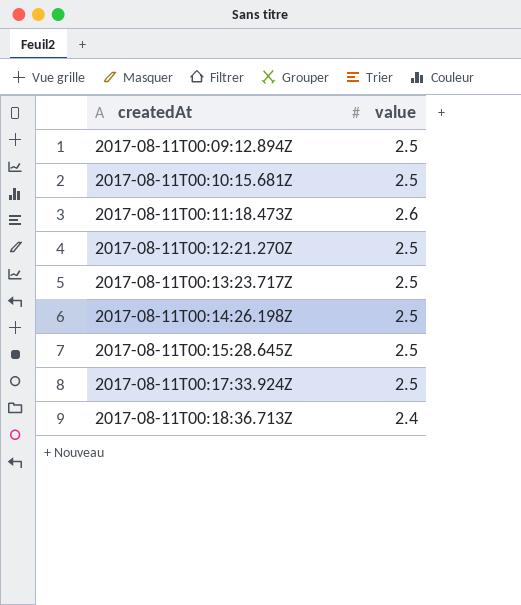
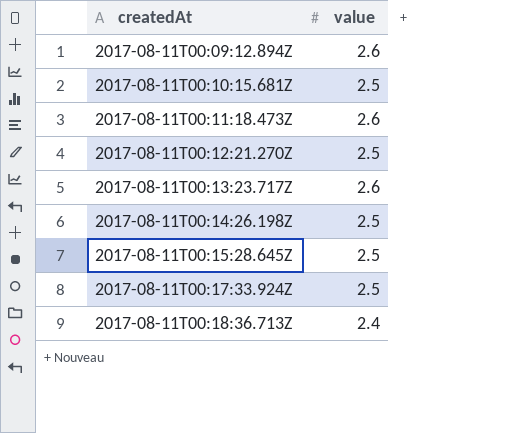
2017-08-11T00:09:12.894Z | value: 2.5 -> 2.6
2017-08-11T00:13:23.717Z | value: 2.5 -> 2.6

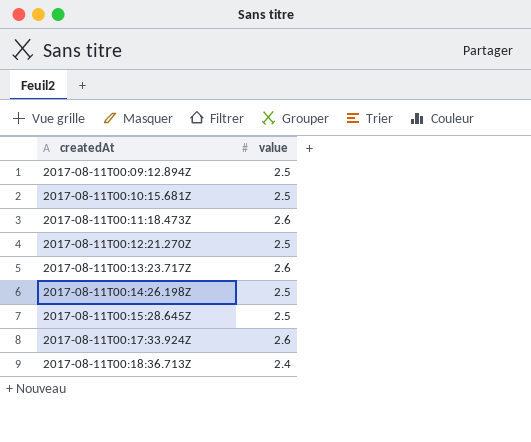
2017-08-11T00:09:12.894Z | value: 2.6 -> 2.5
2017-08-11T00:17:33.924Z | value: 2.5 -> 2.6

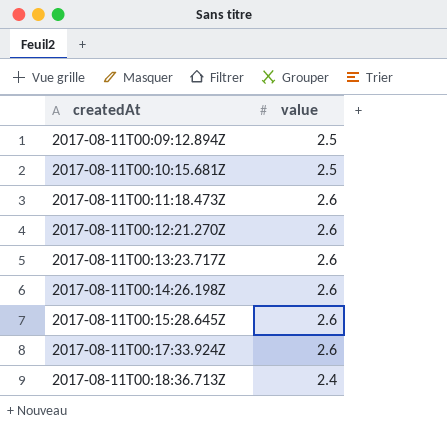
2017-08-11T00:12:21.270Z | value: 2.5 -> 2.6
2017-08-11T00:14:26.198Z | value: 2.5 -> 2.6
2017-08-11T00:15:28.645Z | value: 2.5 -> 2.6

